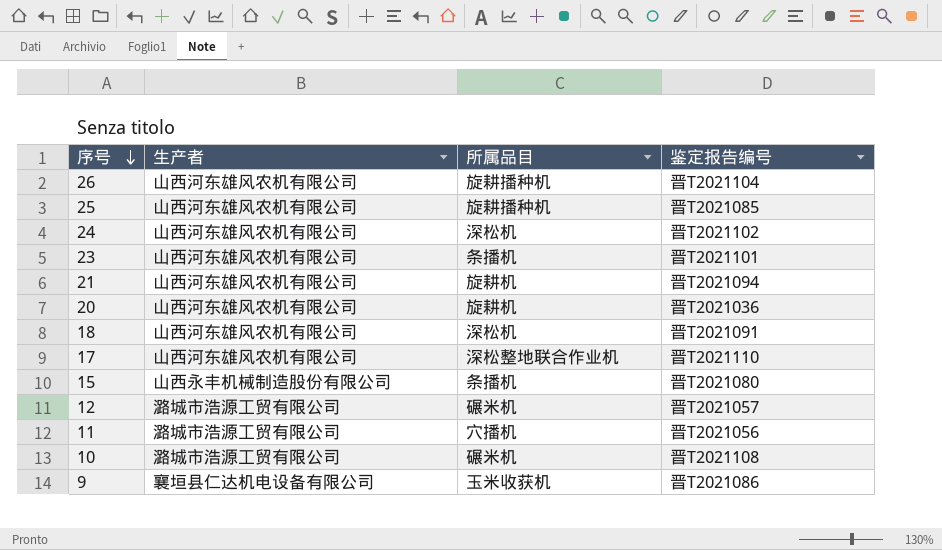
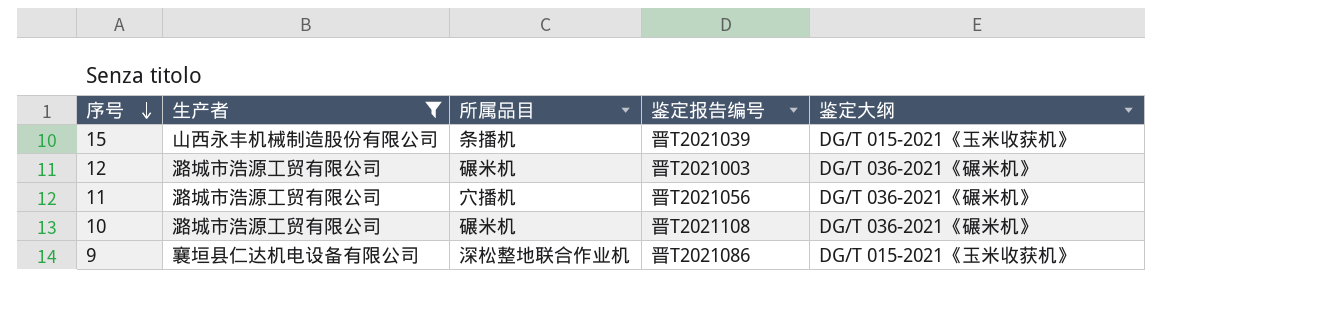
filter: none -> 生产者 != 山西河东雄风农机有限公司
column 鉴定大纲 | position: none -> 5
15 | 鉴定报告编号: 晋T2021080 -> 晋T2021039
12 | 鉴定报告编号: 晋T2021057 -> 晋T2021003
9 | 所属品目: 玉米收获机 -> 深松整地联合作业机

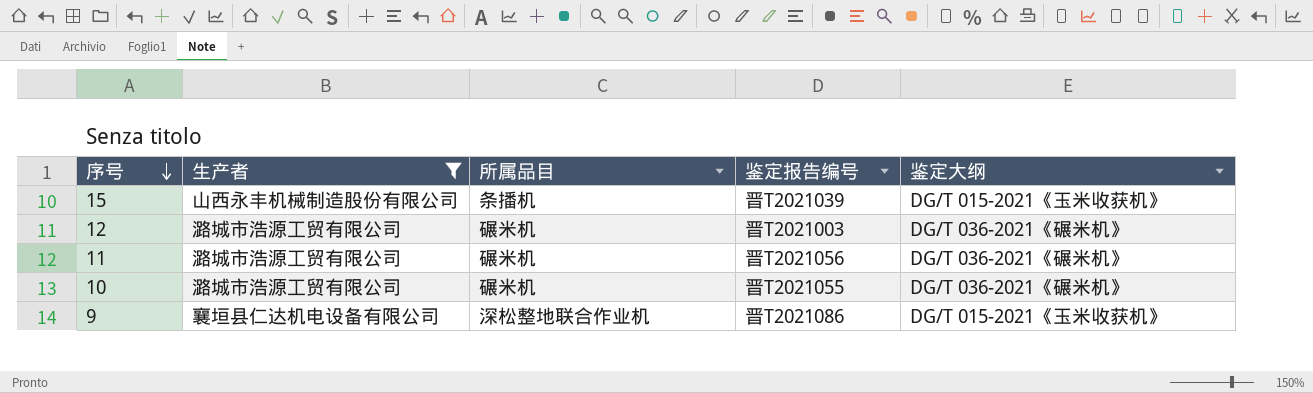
11 | 所属品目: 穴播机 -> 碾米机
10 | 鉴定报告编号: 晋T2021108 -> 晋T2021055

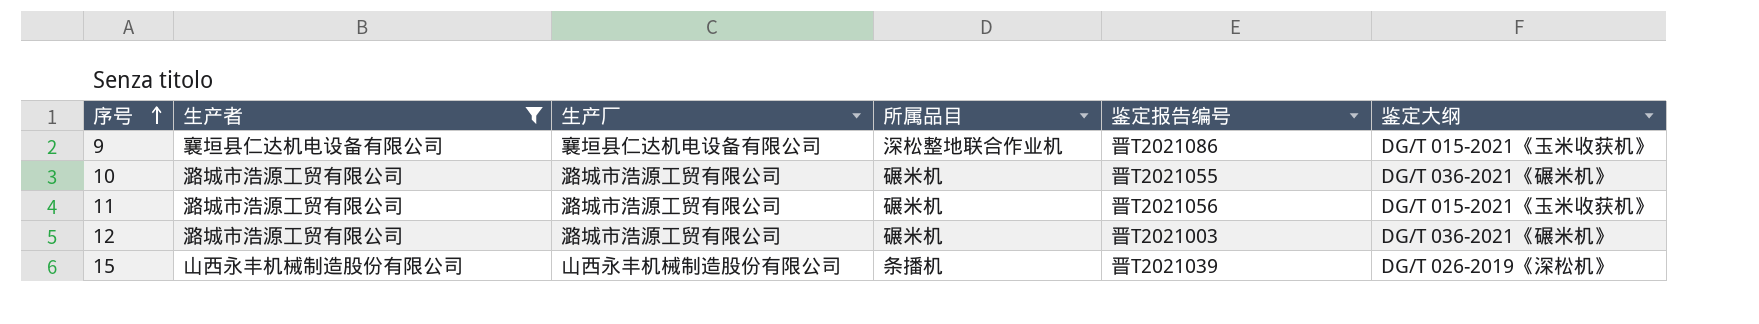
row order: 序号 descending -> 序号 ascending
column 生产厂 | position: none -> 3
11 | 鉴定大纲: DG/T 036-2021《碾米机》 -> DG/T 015-2021《玉米收获机》
15 | 鉴定大纲: DG/T 015-2021《玉米收获机》 -> DG/T 026-2019《深松机》

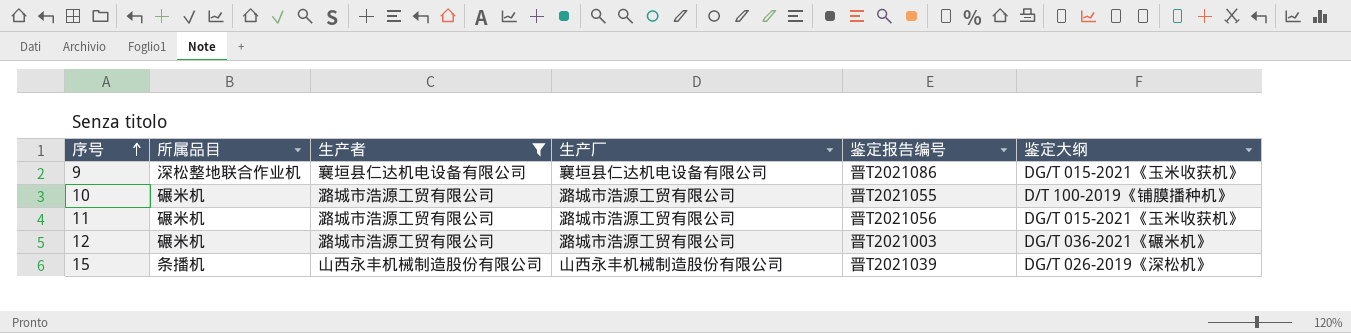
column 所属品目 | position: 4 -> 2
10 | 鉴定大纲: DG/T 036-2021《碾米机》 -> D/T 100-2019《铺膜播种机》

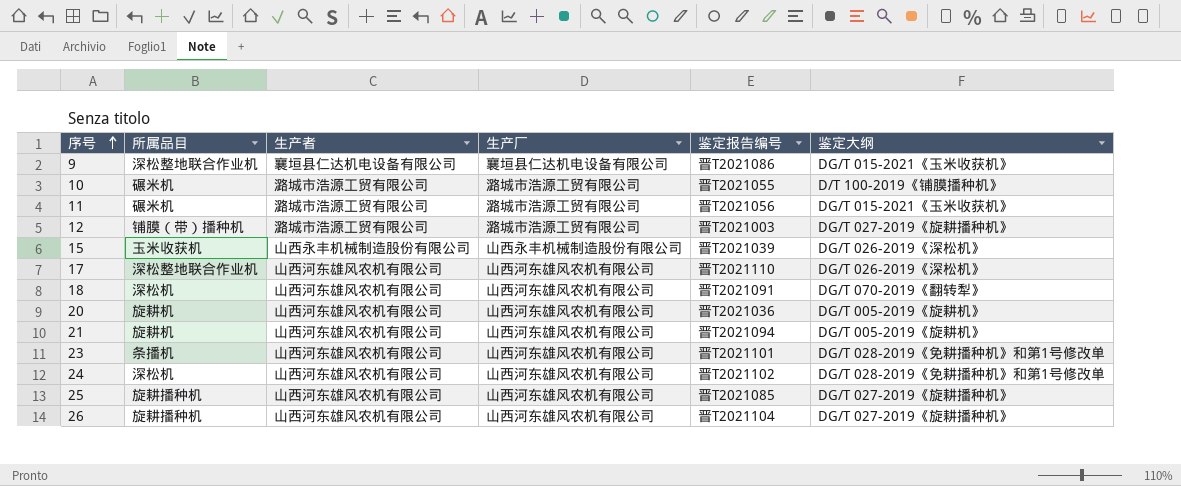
filter: 生产者 != 山西河东雄风农机有限公司 -> none
12 | 所属品目: 碾米机 -> 铺膜（带）播种机
12 | 鉴定大纲: DG/T 036-2021《碾米机》 -> DG/T 027-2019《旋耕播种机》
15 | 所属品目: 条播机 -> 玉米收获机

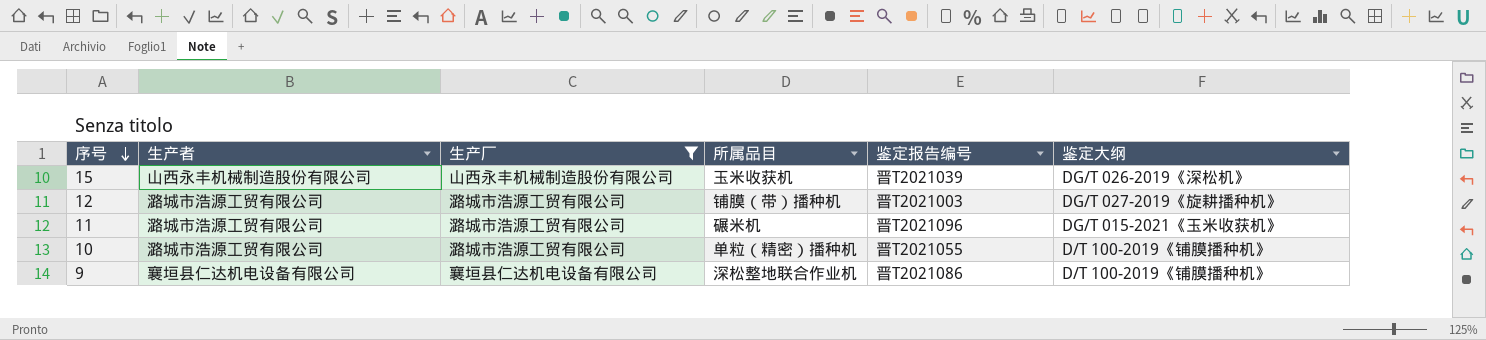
filter: none -> 生产厂 != 山西河东雄风农机有限公司
row order: 序号 ascending -> 序号 descending
column 所属品目 | position: 2 -> 4
11 | 鉴定报告编号: 晋T2021056 -> 晋T2021096
10 | 所属品目: 碾米机 -> 单粒（精密）播种机
9 | 鉴定大纲: DG/T 015-2021《玉米收获机》 -> D/T 100-2019《铺膜播种机》

